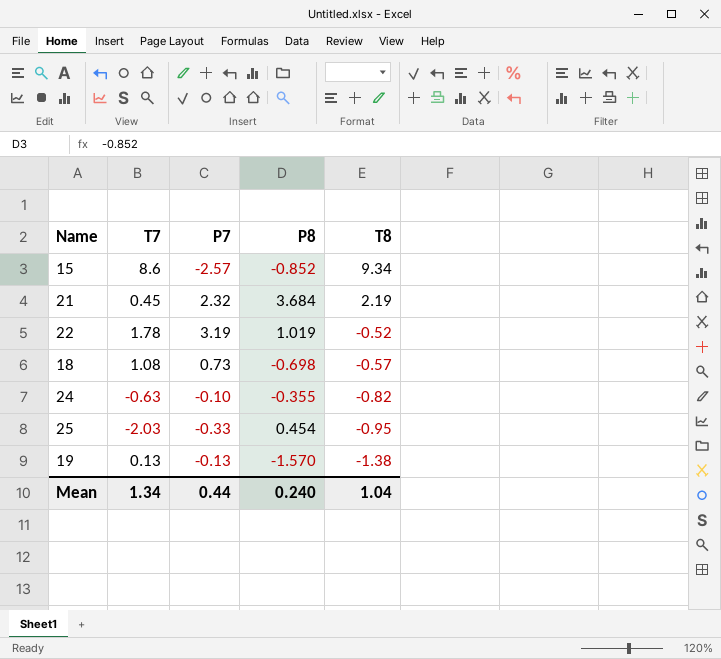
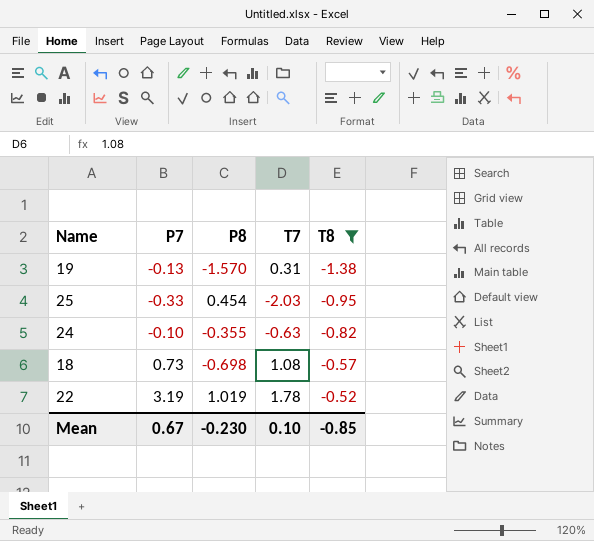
filter: none -> T8 <= -0.52
row order: T8 descending -> T8 ascending
column T7 | position: 2 -> 4
19 | T7: 0.13 -> 0.31
Mean | P7: 0.44 -> 0.67
Mean | P8: 0.240 -> -0.230
Mean | T7: 1.34 -> 0.10
Mean | T8: 1.04 -> -0.85

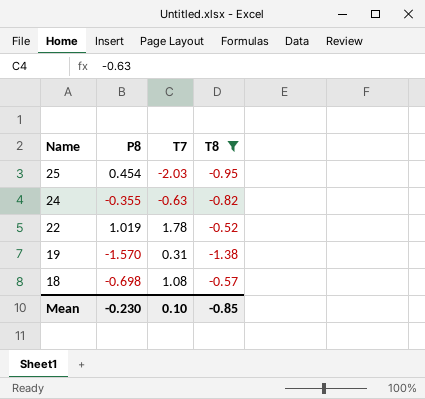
row order: T8 ascending -> Name descending
column P7 | position: 2 -> none

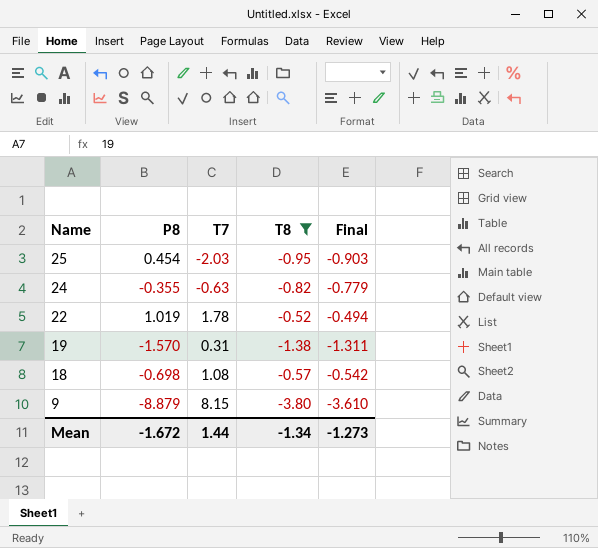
column Final | formula: none -> [T8] * 0.95
row 9: none -> -8.879 | 8.15 | -3.80 | -3.610
Mean | P8: -0.230 -> -1.672
Mean | T7: 0.10 -> 1.44
Mean | T8: -0.85 -> -1.34

